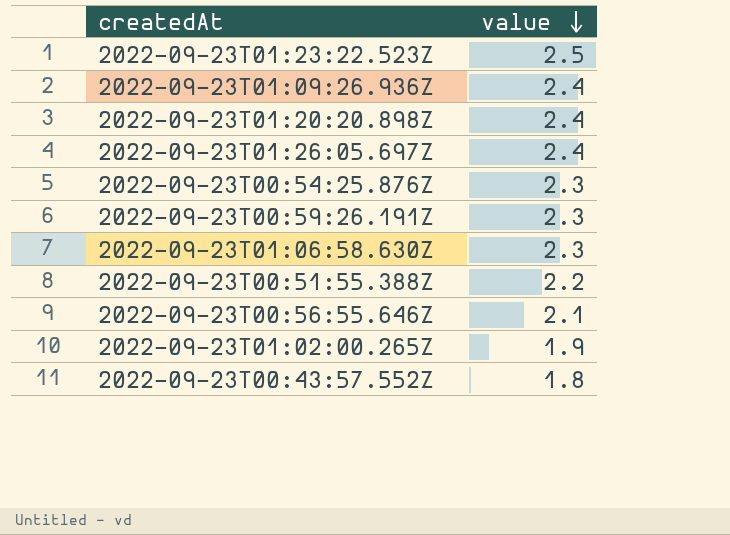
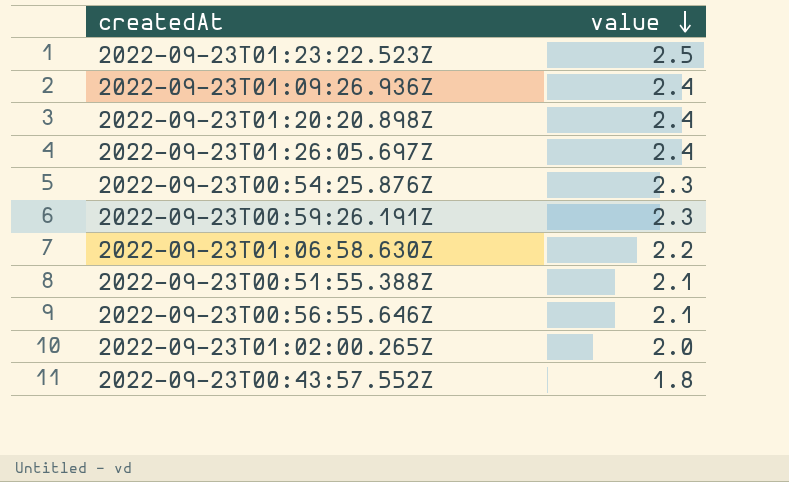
2022-09-23T01:06:58.630Z | value: 2.3 -> 2.2
2022-09-23T00:51:55.388Z | value: 2.2 -> 2.1
2022-09-23T01:02:00.265Z | value: 1.9 -> 2.0

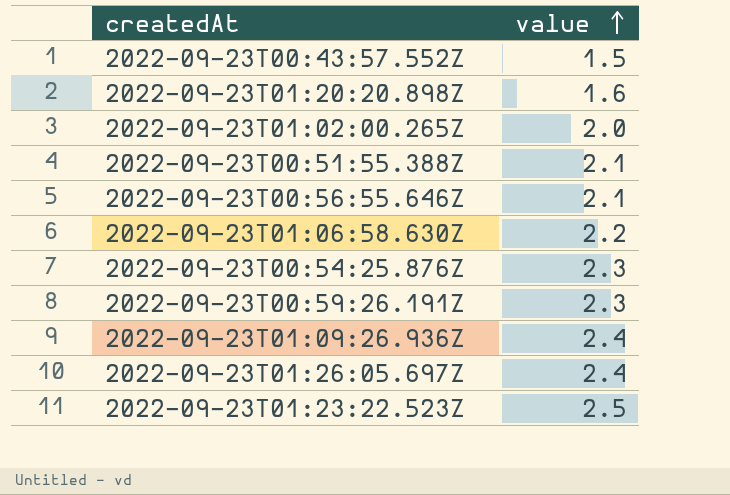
row order: value descending -> value ascending
2022-09-23T00:43:57.552Z | value: 1.8 -> 1.5
2022-09-23T01:20:20.898Z | value: 2.4 -> 1.6

